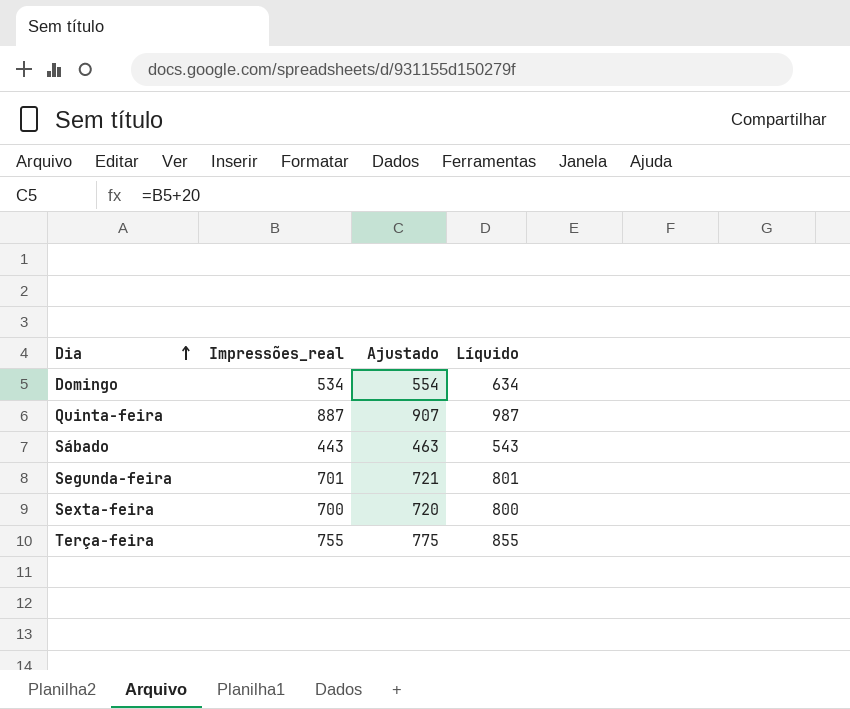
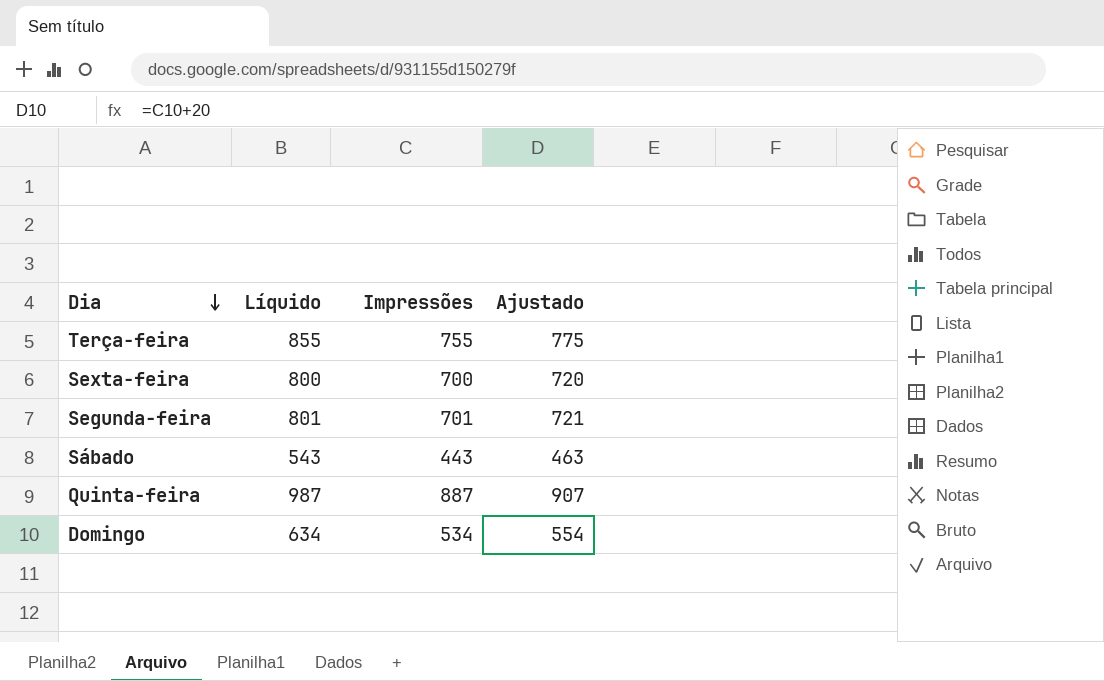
row order: Dia ascending -> Dia descending
column Líquido | position: 4 -> 2
column name: Impressões_real -> Impressões

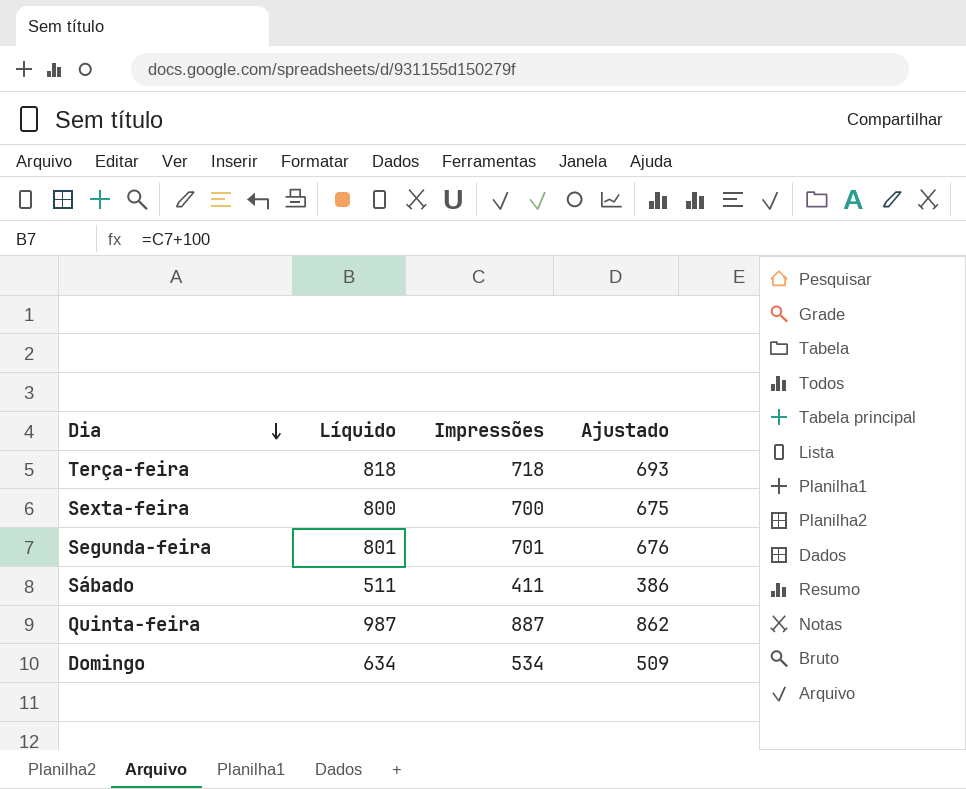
column Ajustado | formula: [Impressões] + 20 -> [Impressões] - 25
Terça-feira | Líquido: 855 -> 818
Terça-feira | Impressões: 755 -> 718
Sábado | Líquido: 543 -> 511
Sábado | Impressões: 443 -> 411

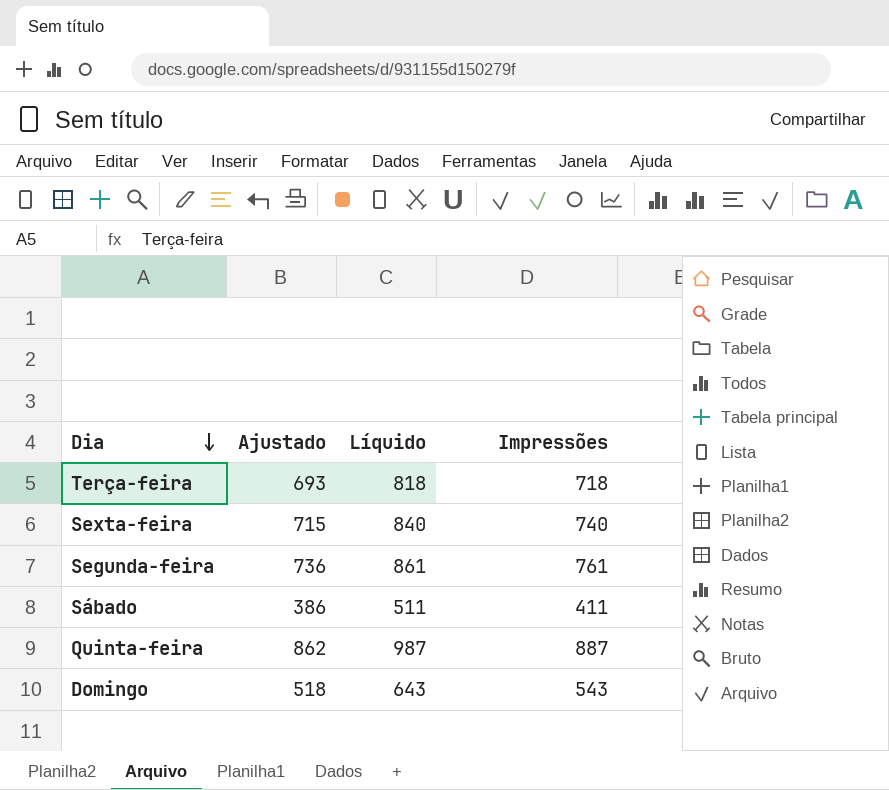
column Ajustado | position: 4 -> 2
Sexta-feira | Ajustado: 675 -> 715
Sexta-feira | Líquido: 800 -> 840
Sexta-feira | Impressões: 700 -> 740
Segunda-feira | Ajustado: 676 -> 736
Segunda-feira | Líquido: 801 -> 861
Segunda-feira | Impressões: 701 -> 761
Domingo | Ajustado: 509 -> 518
Domingo | Líquido: 634 -> 643
Domingo | Impressões: 534 -> 543

